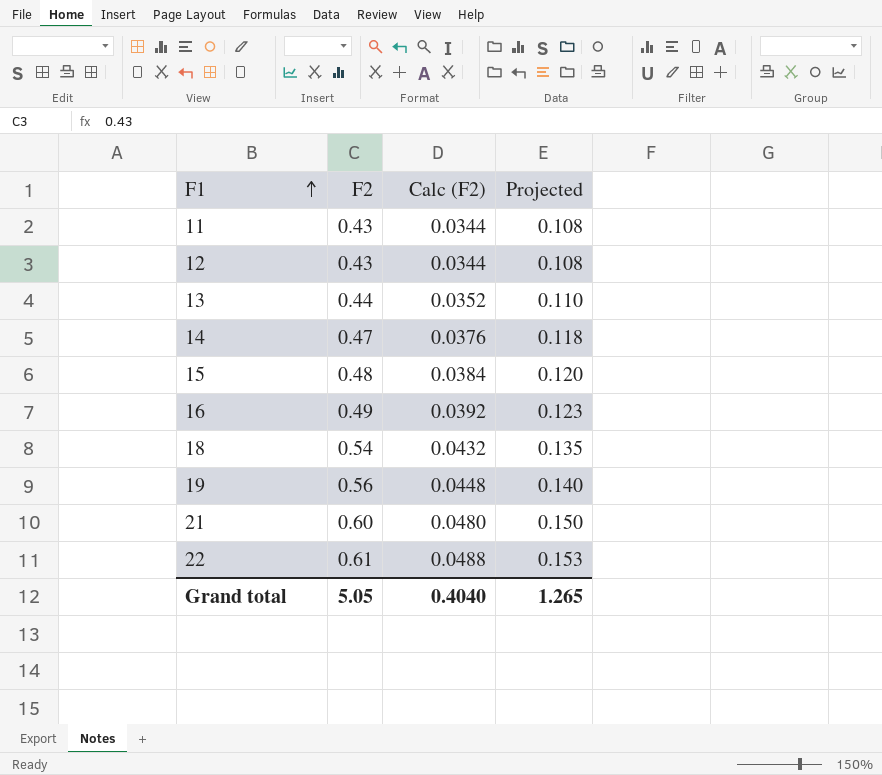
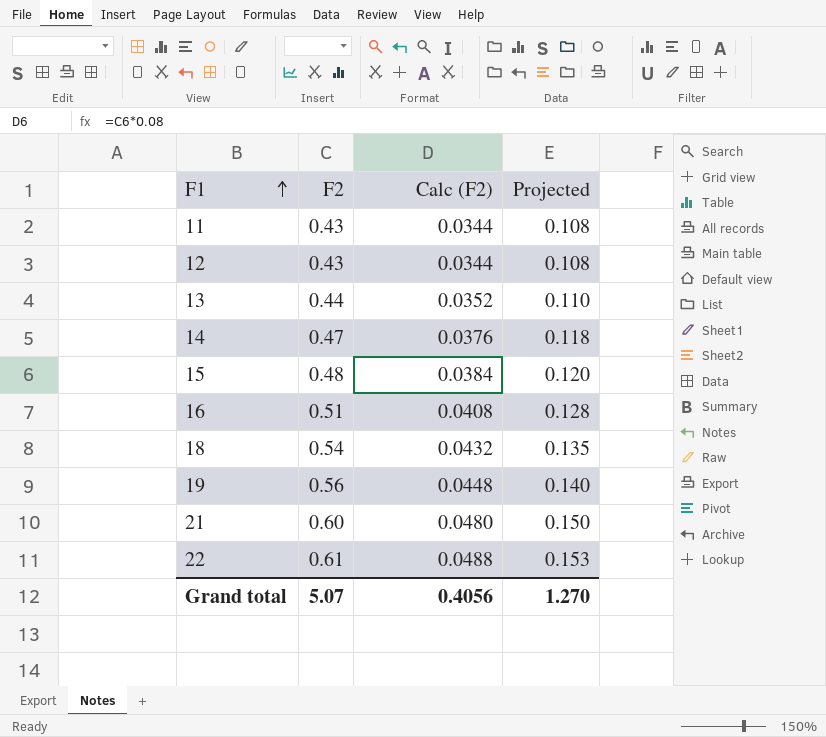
16 | F2: 0.49 -> 0.51
16 | Calc (F2): 0.0392 -> 0.0408
16 | Projected: 0.123 -> 0.128
Grand total | F2: 5.05 -> 5.07
Grand total | Calc (F2): 0.4040 -> 0.4056
Grand total | Projected: 1.265 -> 1.270

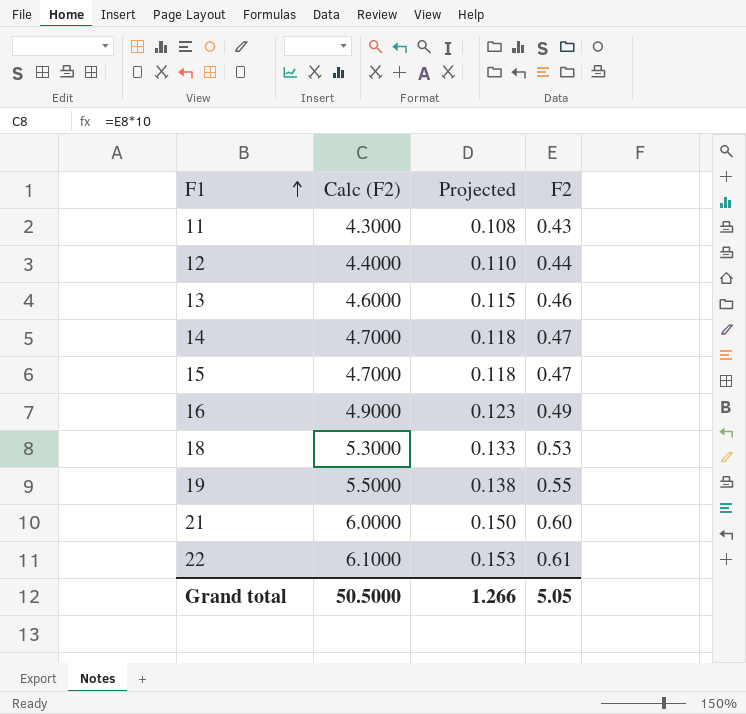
column Calc (F2) | formula: [F2] * 0.08 -> [F2] * 10
column F2 | position: 2 -> 4
12 | Projected: 0.108 -> 0.110
12 | F2: 0.43 -> 0.44
13 | Projected: 0.110 -> 0.115
13 | F2: 0.44 -> 0.46
15 | Projected: 0.120 -> 0.118
15 | F2: 0.48 -> 0.47
16 | Projected: 0.128 -> 0.123
16 | F2: 0.51 -> 0.49
18 | Projected: 0.135 -> 0.133
18 | F2: 0.54 -> 0.53
19 | Projected: 0.140 -> 0.138
19 | F2: 0.56 -> 0.55
Grand total | Calc (F2): 0.4056 -> 50.5000
Grand total | Projected: 1.270 -> 1.266
Grand total | F2: 5.07 -> 5.05

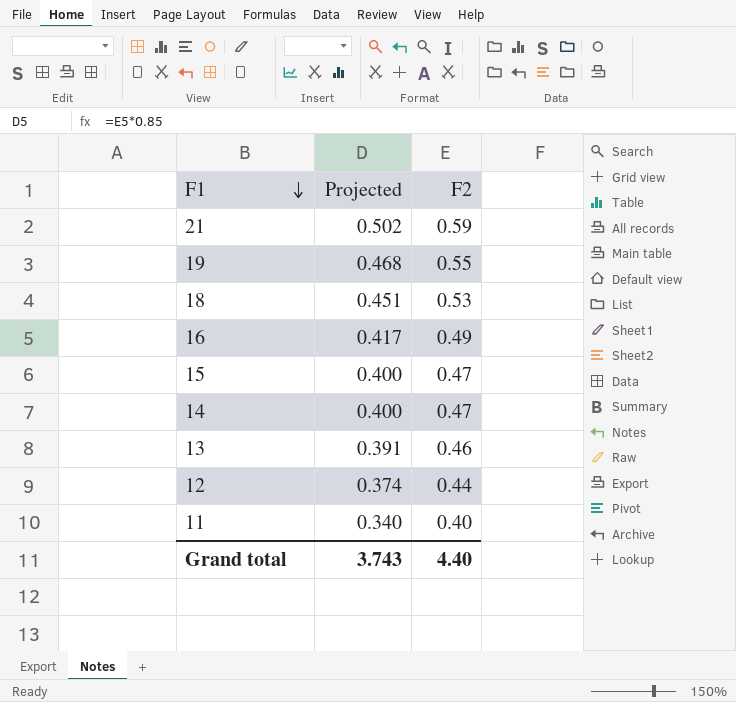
row order: F1 ascending -> F1 descending
column Calc (F2) | formula: [F2] * 10 -> none
column Projected | formula: [F2] * 0.25 -> [F2] * 0.85
row 22: 6.1000 | 0.153 | 0.61 -> none
21 | F2: 0.60 -> 0.59
11 | F2: 0.43 -> 0.40
Grand total | Projected: 1.266 -> 3.743
Grand total | F2: 5.05 -> 4.40

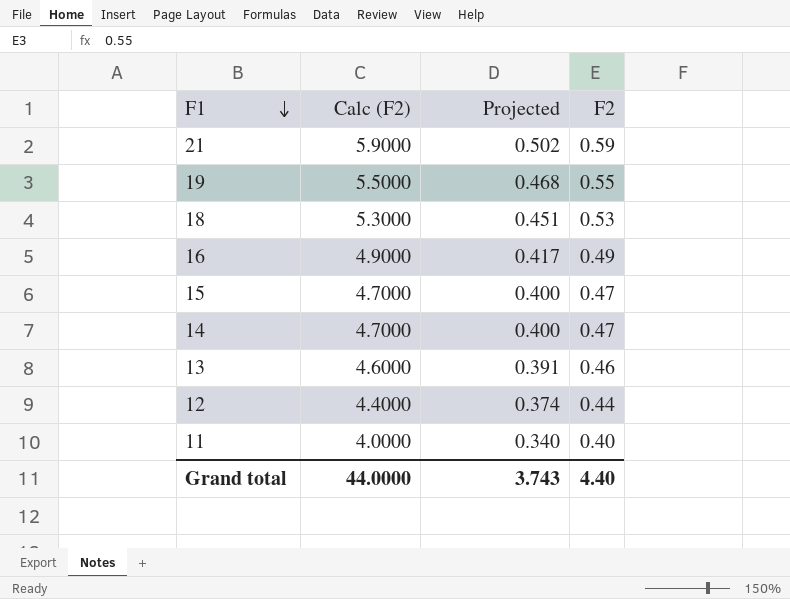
column Calc (F2) | formula: none -> [F2] * 10

